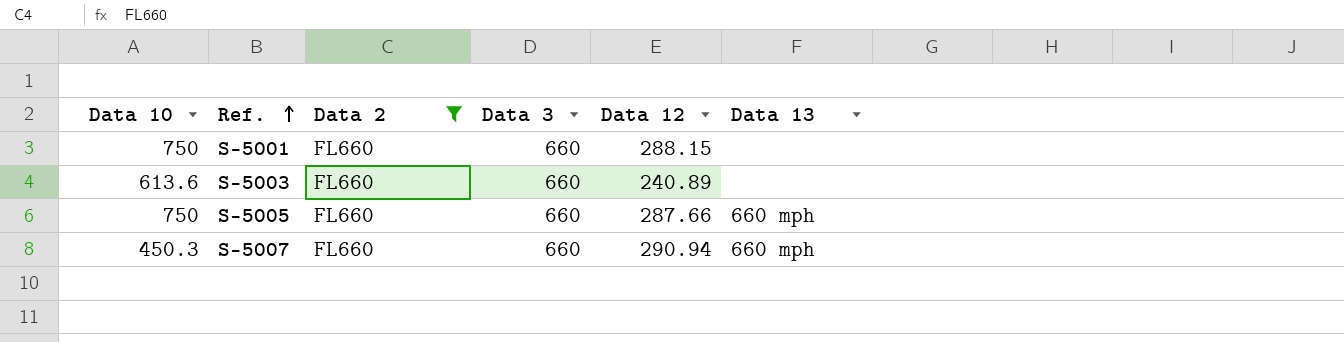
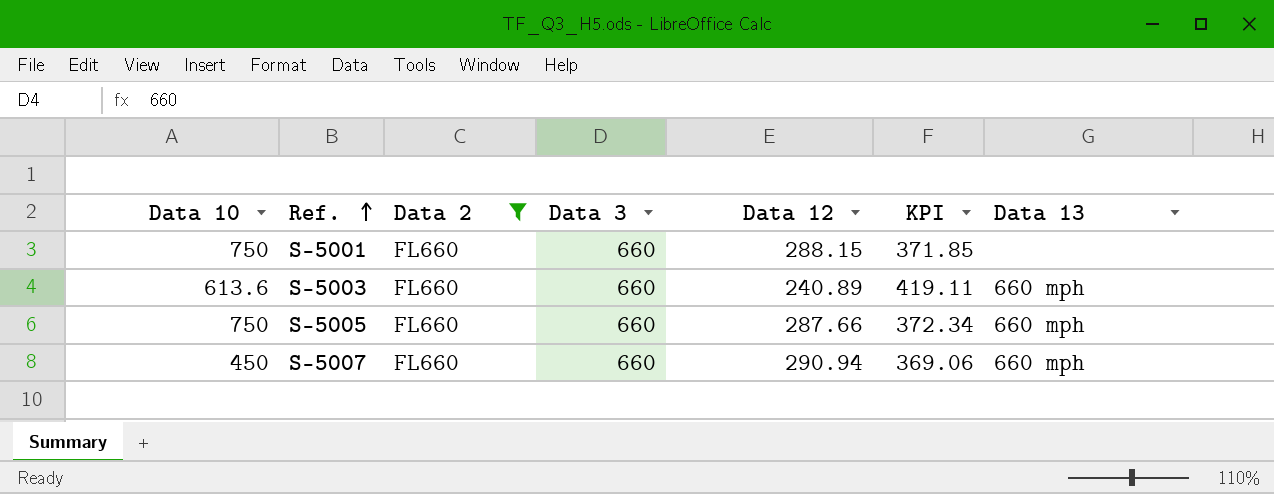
column KPI | formula: none -> [Data 3] - [Data 12]
S-5003 | Data 13: none -> 660 mph
S-5007 | Data 10: 450.3 -> 450

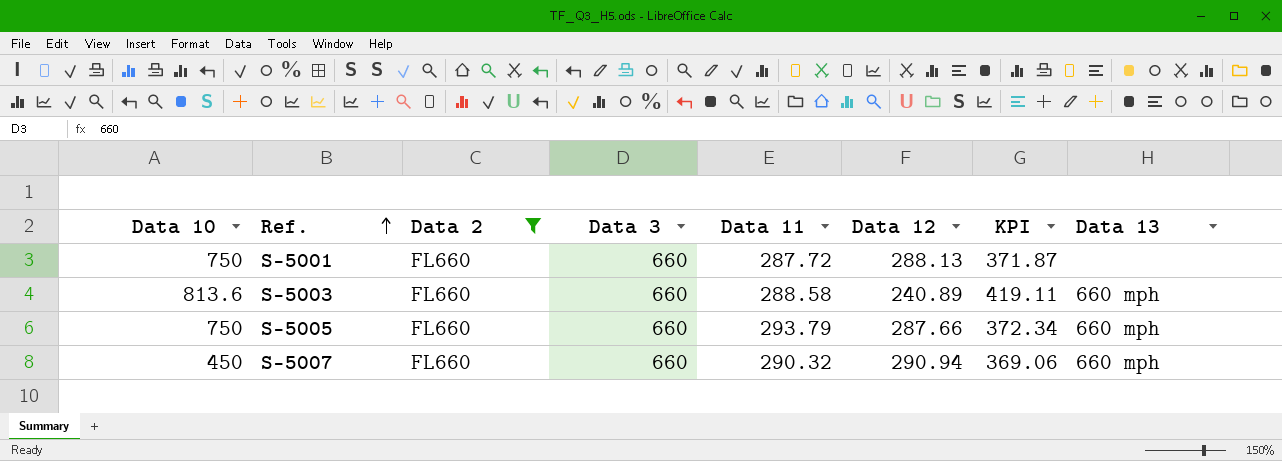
column Data 11 | position: none -> 5
S-5001 | Data 12: 288.15 -> 288.13
S-5001 | KPI: 371.85 -> 371.87
S-5003 | Data 10: 613.6 -> 813.6

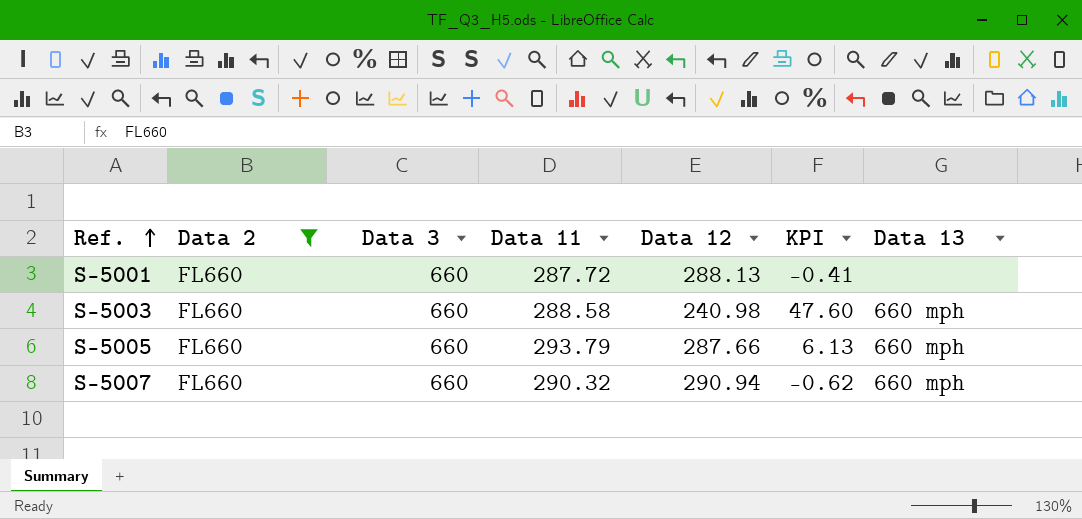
column Data 10 | position: 1 -> none
column KPI | formula: [Data 3] - [Data 12] -> [Data 11] - [Data 12]
S-5003 | Data 12: 240.89 -> 240.98

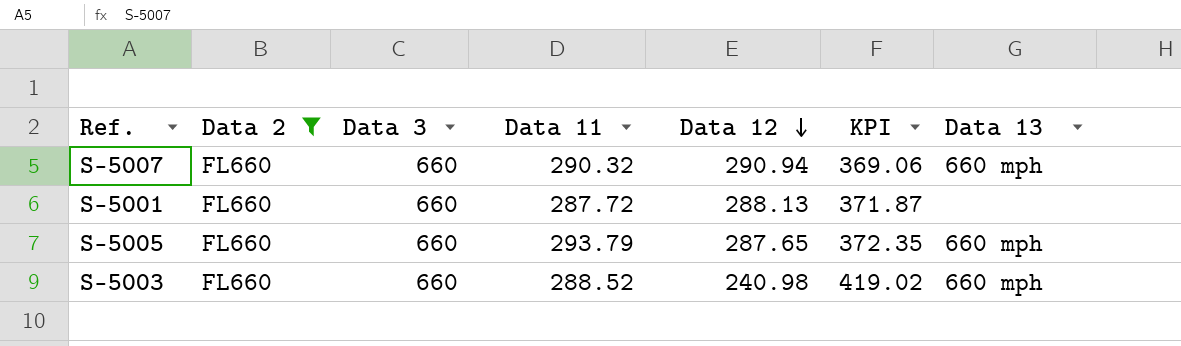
row order: Ref. ascending -> Data 12 descending
column KPI | formula: [Data 11] - [Data 12] -> [Data 3] - [Data 12]
S-5005 | Data 12: 287.66 -> 287.65
S-5003 | Data 11: 288.58 -> 288.52

